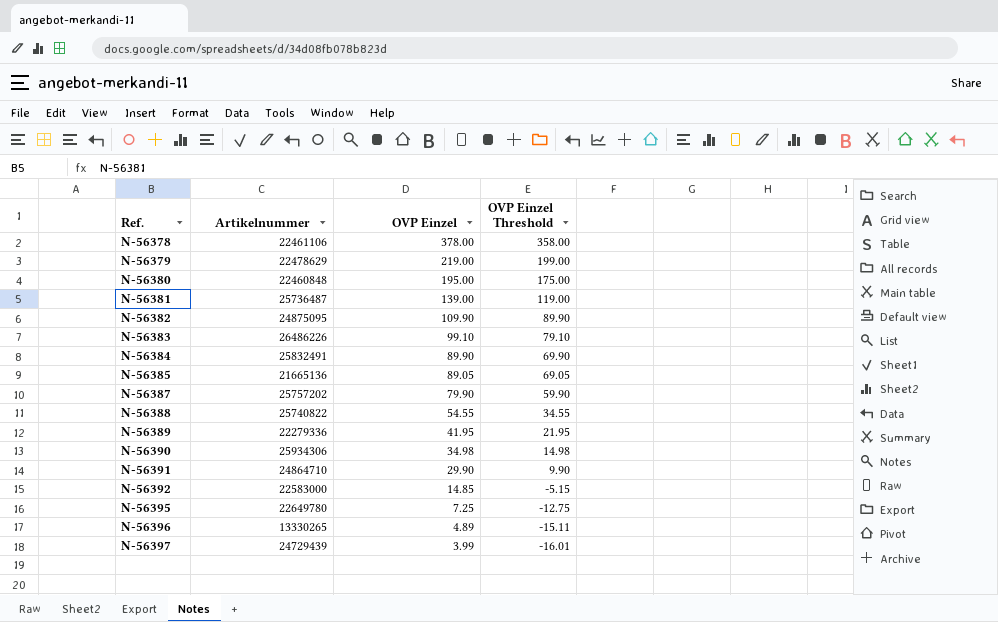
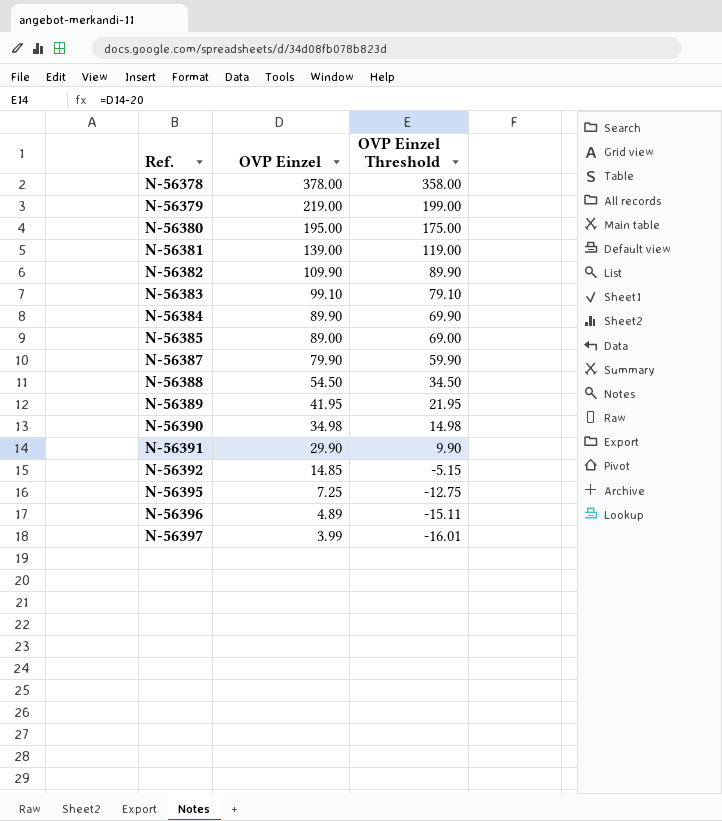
column Artikelnummer | position: 2 -> none
N-56385 | OVP Einzel: 89.05 -> 89.00
N-56385 | OVP Einzel Threshold: 69.05 -> 69.00
N-56388 | OVP Einzel: 54.55 -> 54.50
N-56388 | OVP Einzel Threshold: 34.55 -> 34.50

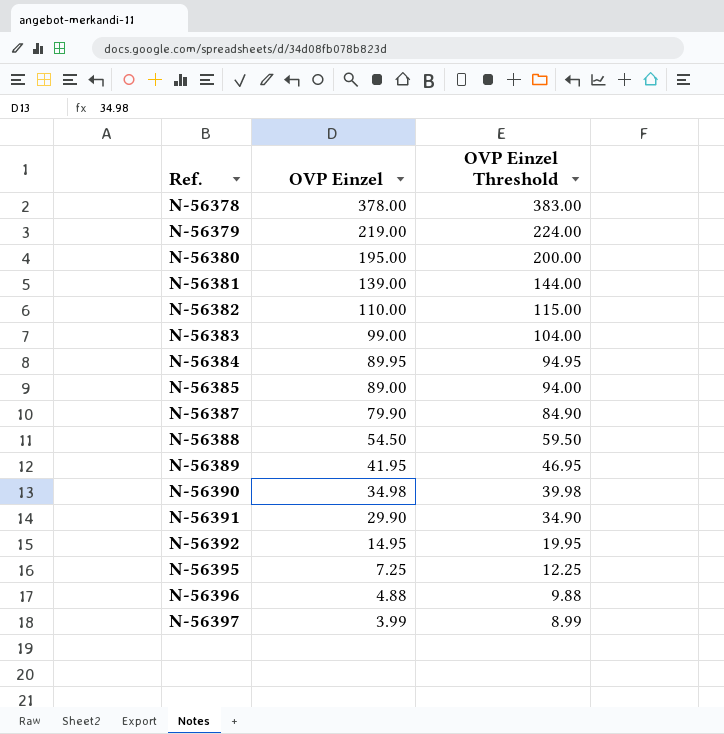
column OVP Einzel Threshold | formula: [OVP Einzel] - 20 -> [OVP Einzel] + 5
N-56382 | OVP Einzel: 109.90 -> 110.00
N-56383 | OVP Einzel: 99.10 -> 99.00
N-56384 | OVP Einzel: 89.90 -> 89.95
N-56392 | OVP Einzel: 14.85 -> 14.95
N-56396 | OVP Einzel: 4.89 -> 4.88

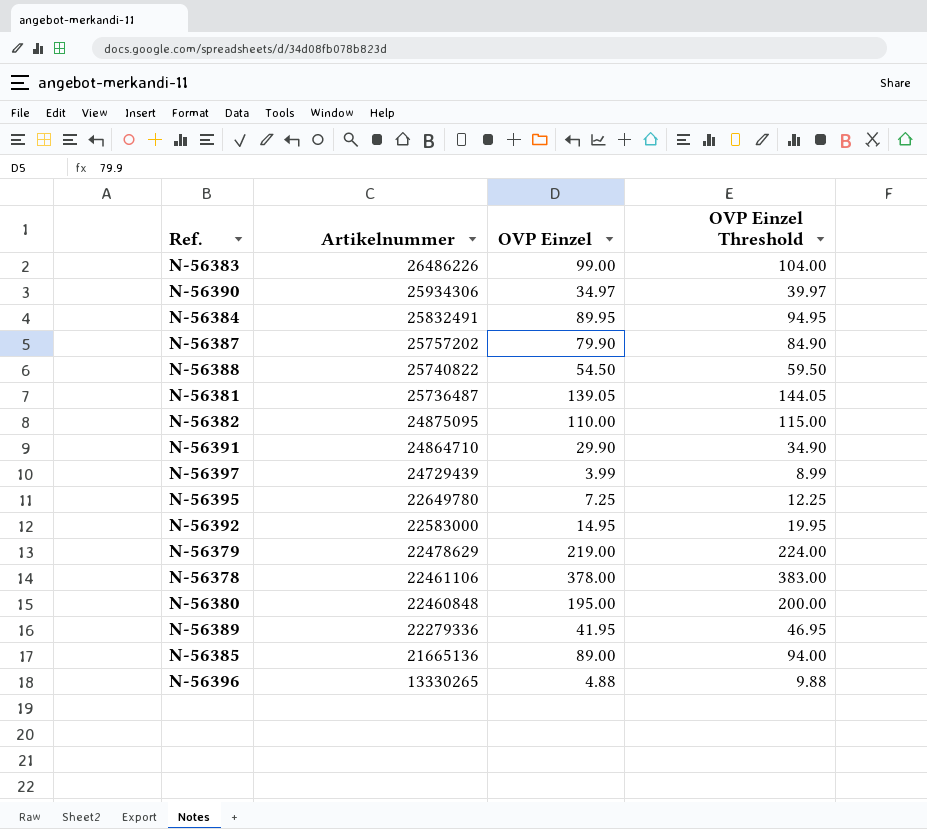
row order: Ref. ascending -> Artikelnummer descending
column Artikelnummer | position: none -> 2
N-56390 | OVP Einzel: 34.98 -> 34.97
N-56390 | OVP Einzel Threshold: 39.98 -> 39.97
N-56381 | OVP Einzel: 139.00 -> 139.05
N-56381 | OVP Einzel Threshold: 144.00 -> 144.05

